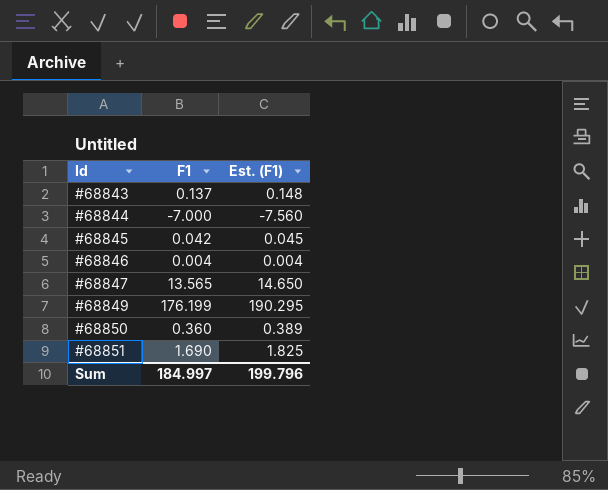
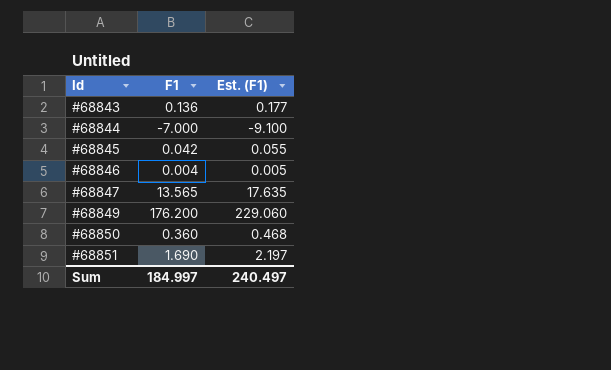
column Est. (F1) | formula: [F1] * 1.08 -> [F1] * 1.3
#68843 | F1: 0.137 -> 0.136
#68849 | F1: 176.199 -> 176.200
Sum | Est. (F1): 199.796 -> 240.497

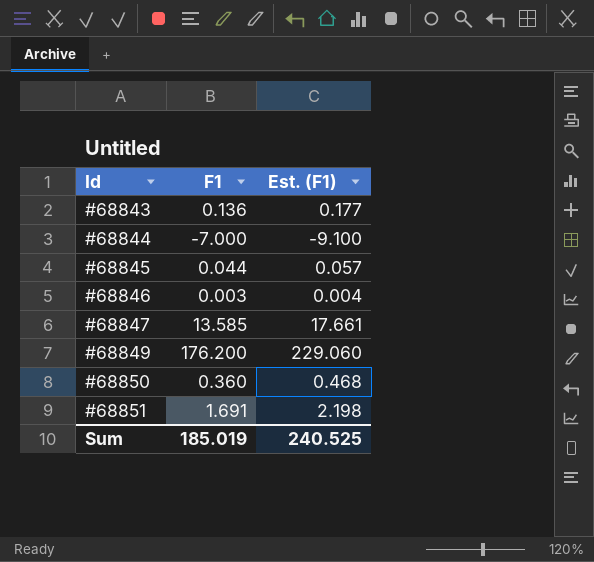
#68845 | F1: 0.042 -> 0.044
#68845 | Est. (F1): 0.055 -> 0.057
#68846 | F1: 0.004 -> 0.003
#68846 | Est. (F1): 0.005 -> 0.004
#68847 | F1: 13.565 -> 13.585
#68847 | Est. (F1): 17.635 -> 17.661
#68851 | F1: 1.690 -> 1.691
#68851 | Est. (F1): 2.197 -> 2.198
Sum | F1: 184.997 -> 185.019
Sum | Est. (F1): 240.497 -> 240.525

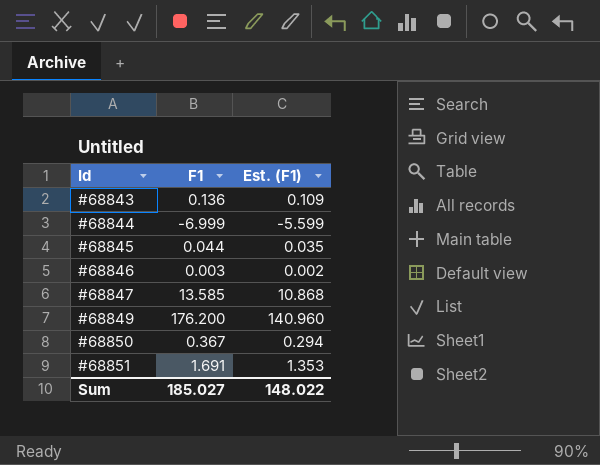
column Est. (F1) | formula: [F1] * 1.3 -> [F1] * 0.8
#68844 | F1: -7.000 -> -6.999
#68850 | F1: 0.360 -> 0.367
Sum | F1: 185.019 -> 185.027
Sum | Est. (F1): 240.525 -> 148.022

